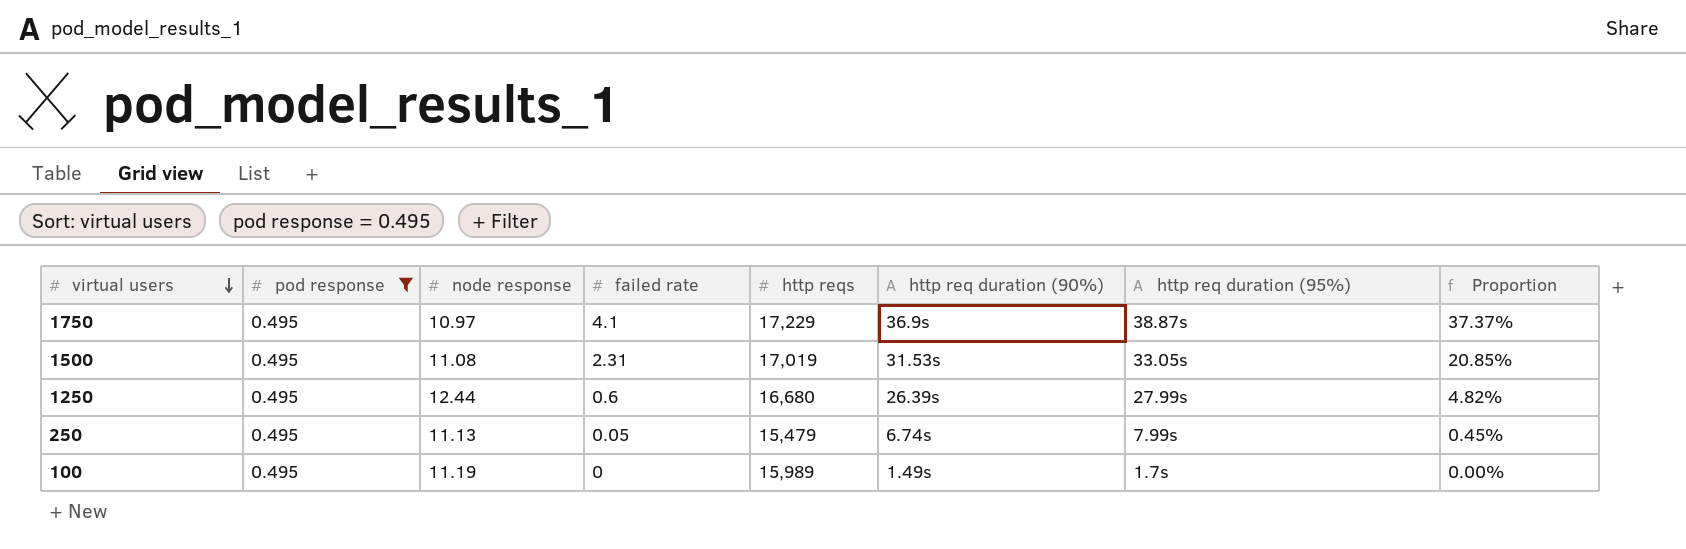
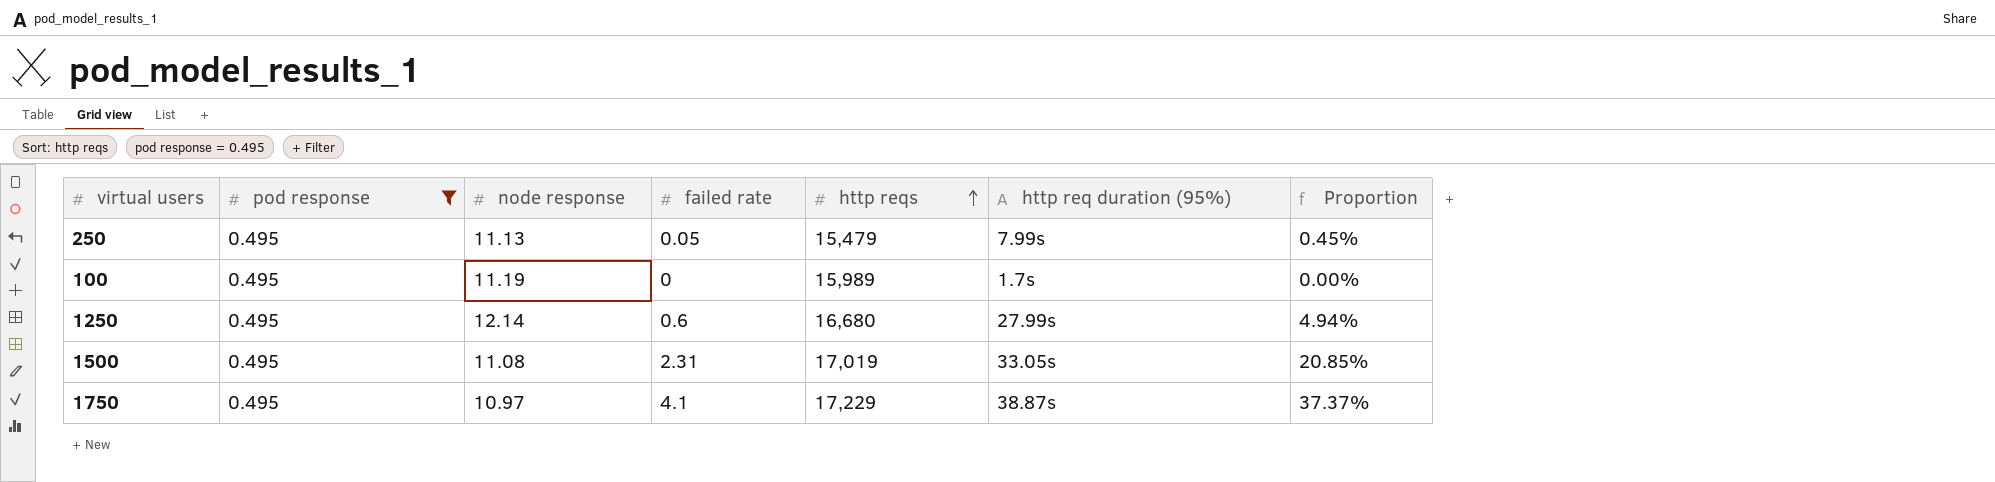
row order: virtual users descending -> http reqs ascending
column http req duration (90%) | position: 6 -> none
1250 | node response: 12.44 -> 12.14
1250 | Proportion: 4.82% -> 4.94%

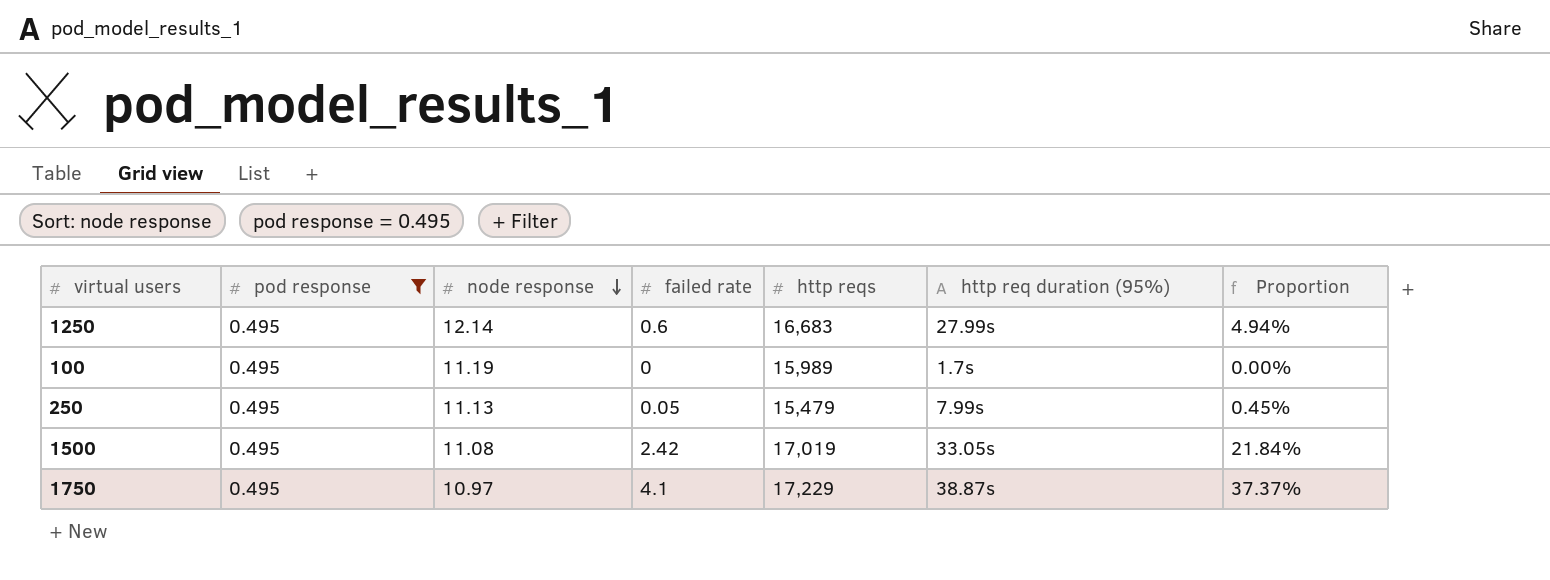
row order: http reqs ascending -> node response descending
1250 | http reqs: 16,680 -> 16,683
1500 | failed rate: 2.31 -> 2.42
1500 | Proportion: 20.85% -> 21.84%

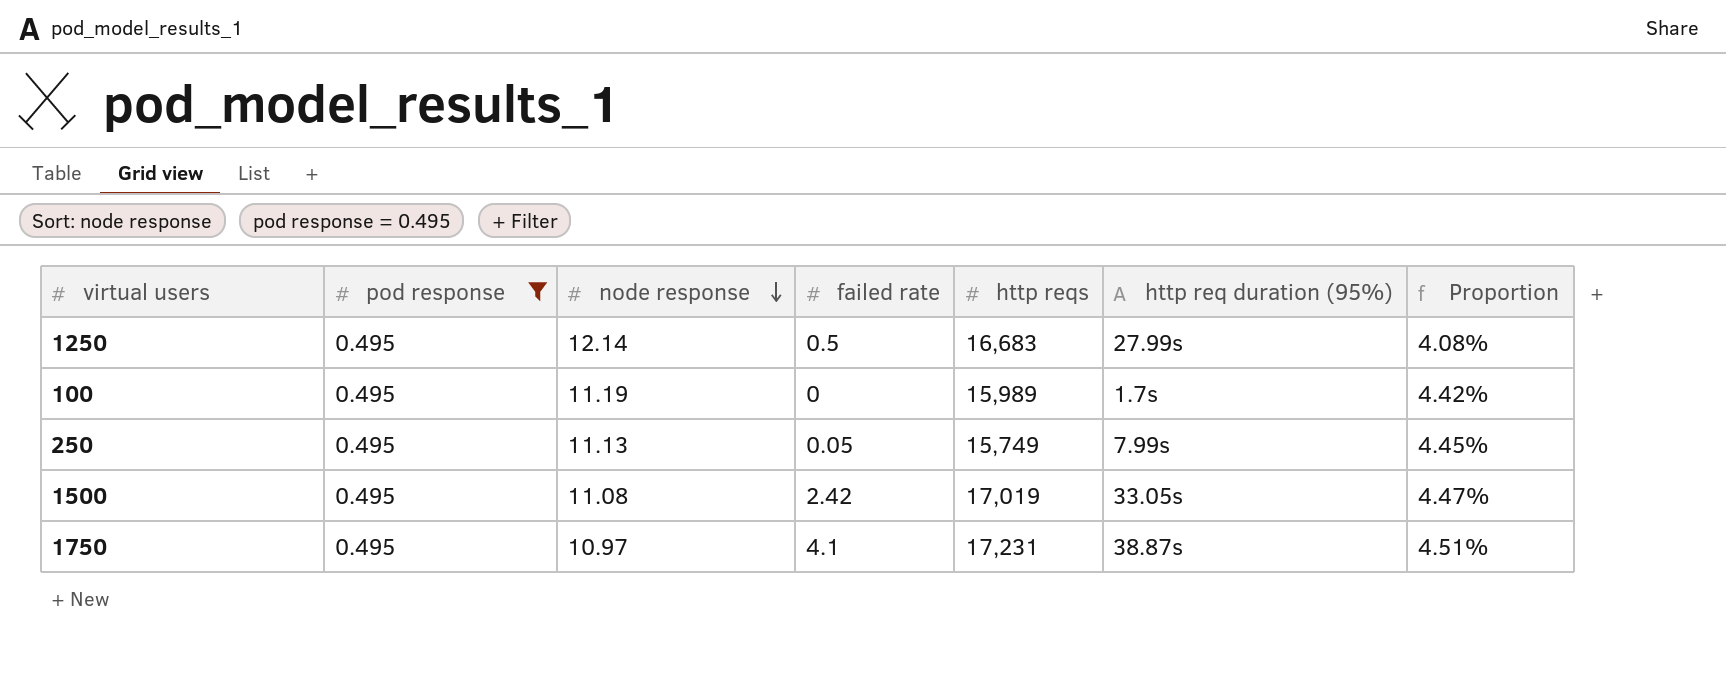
column Proportion | formula: [failed rate] / [node response] -> [pod response] / [node response]
1250 | failed rate: 0.6 -> 0.5
250 | http reqs: 15,479 -> 15,749
1750 | http reqs: 17,229 -> 17,231

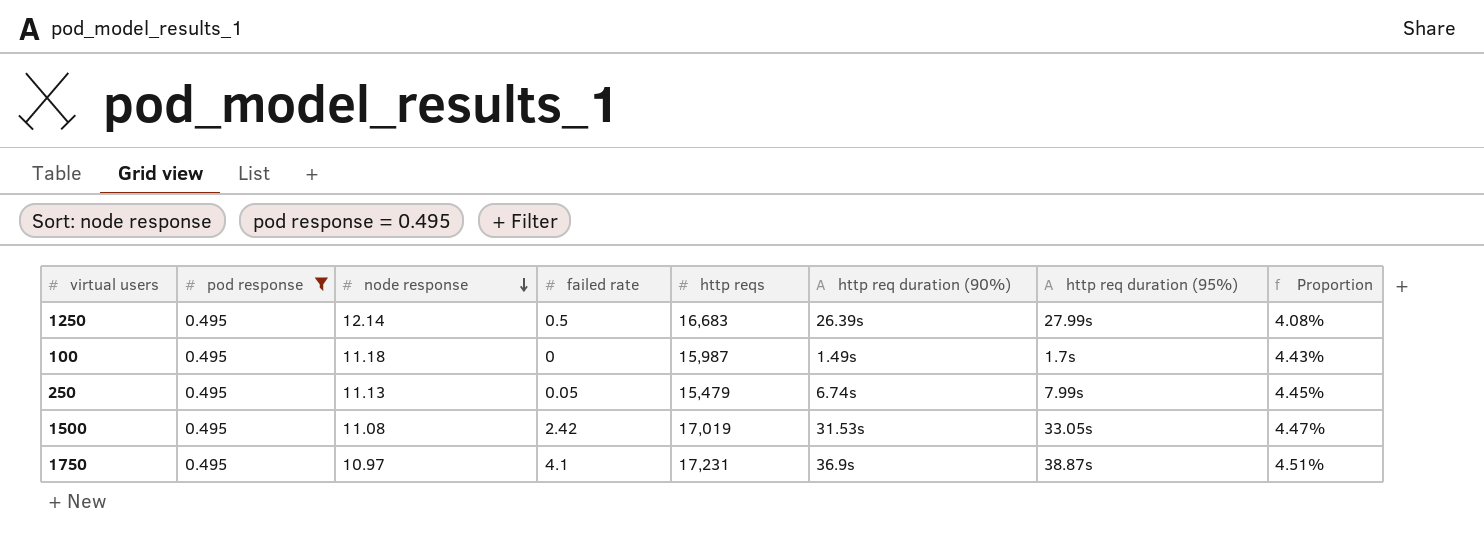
column http req duration (90%) | position: none -> 6
100 | node response: 11.19 -> 11.18
100 | http reqs: 15,989 -> 15,987
100 | Proportion: 4.42% -> 4.43%
250 | http reqs: 15,749 -> 15,479

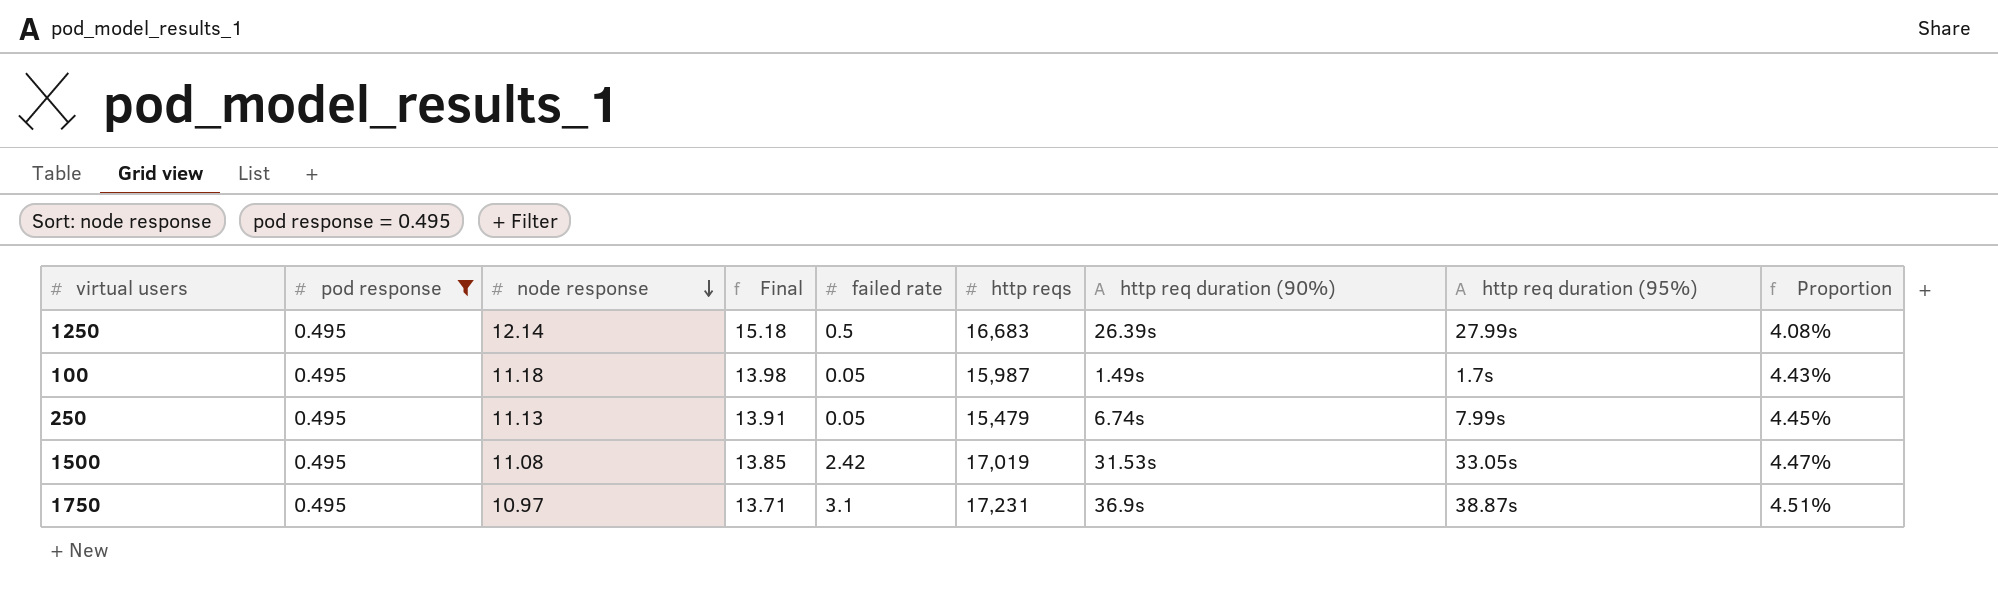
column Final | formula: none -> [node response] * 1.25
100 | failed rate: 0 -> 0.05
1750 | failed rate: 4.1 -> 3.1

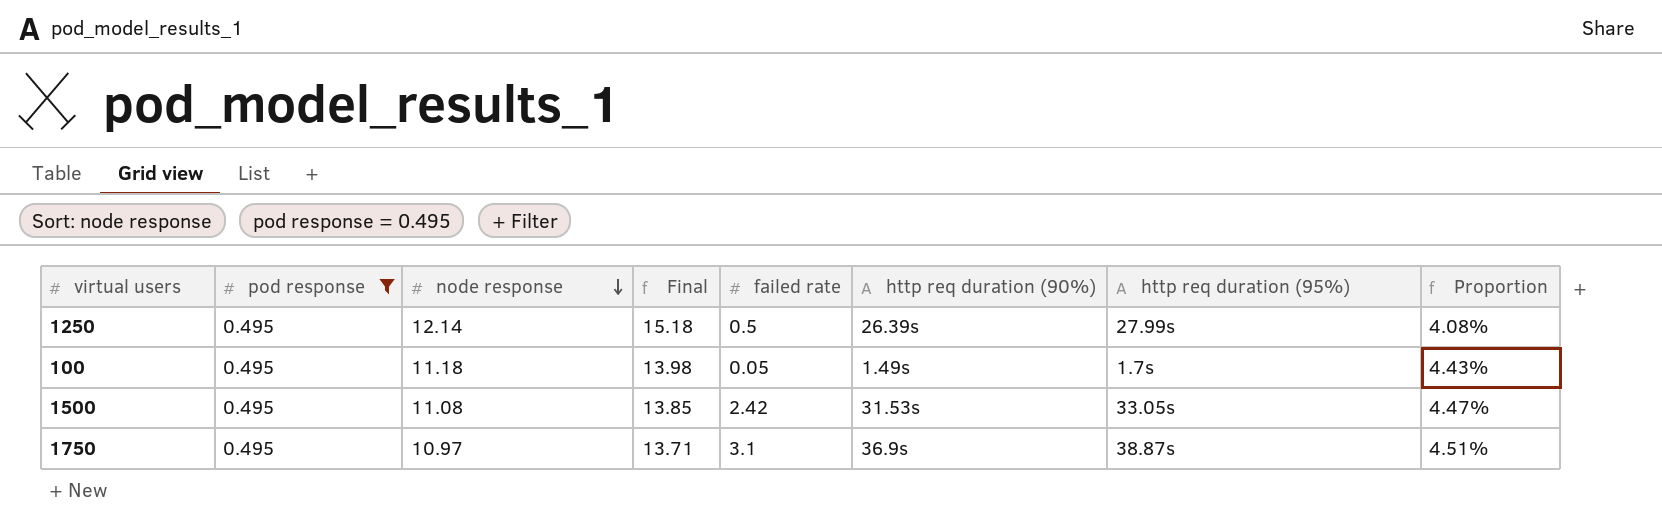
column http reqs | position: 6 -> none
row 250: 0.495 | 11.13 | 13.91 | 0.05 | 15,479 | 6.74s | 7.99s | 4.45% -> none

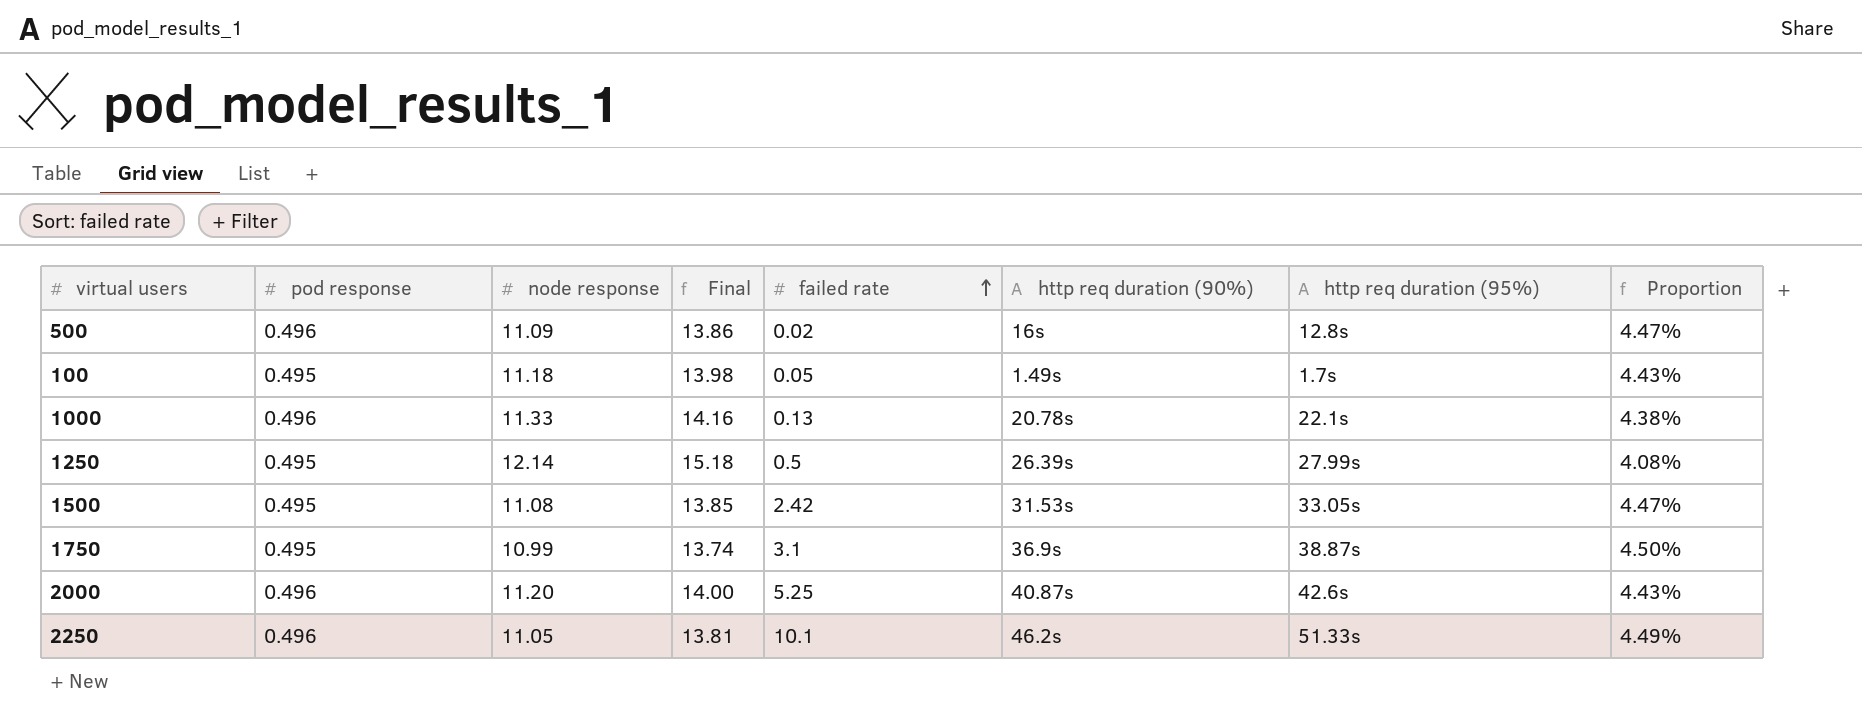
filter: pod response = 0.495 -> none
row order: node response descending -> failed rate ascending
1750 | node response: 10.97 -> 10.99
1750 | Final: 13.71 -> 13.74
1750 | Proportion: 4.51% -> 4.50%

